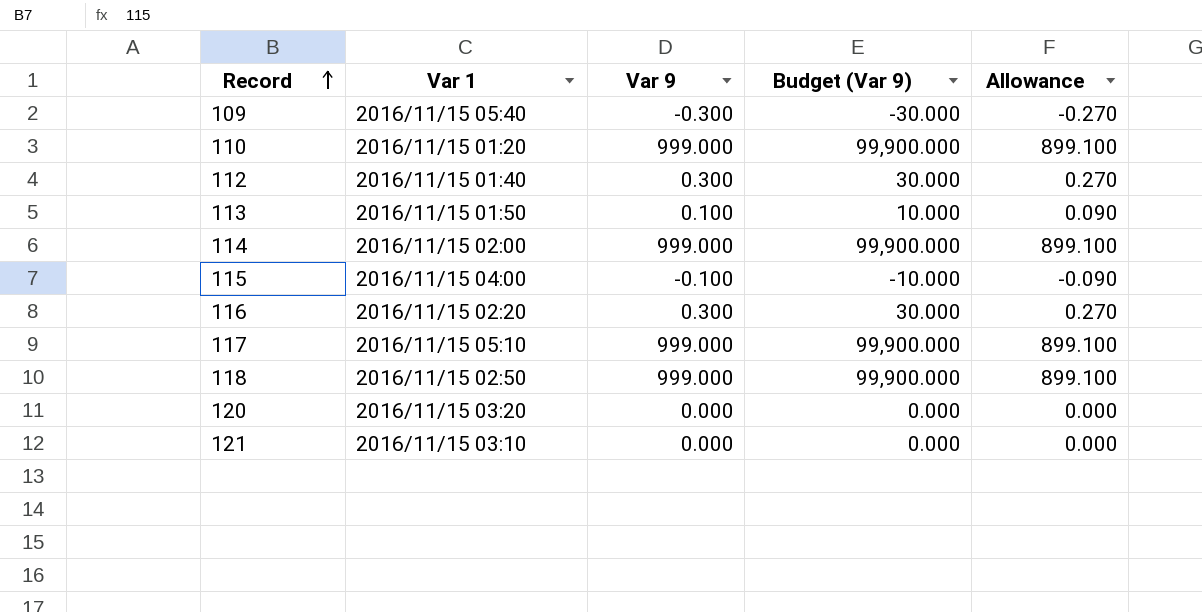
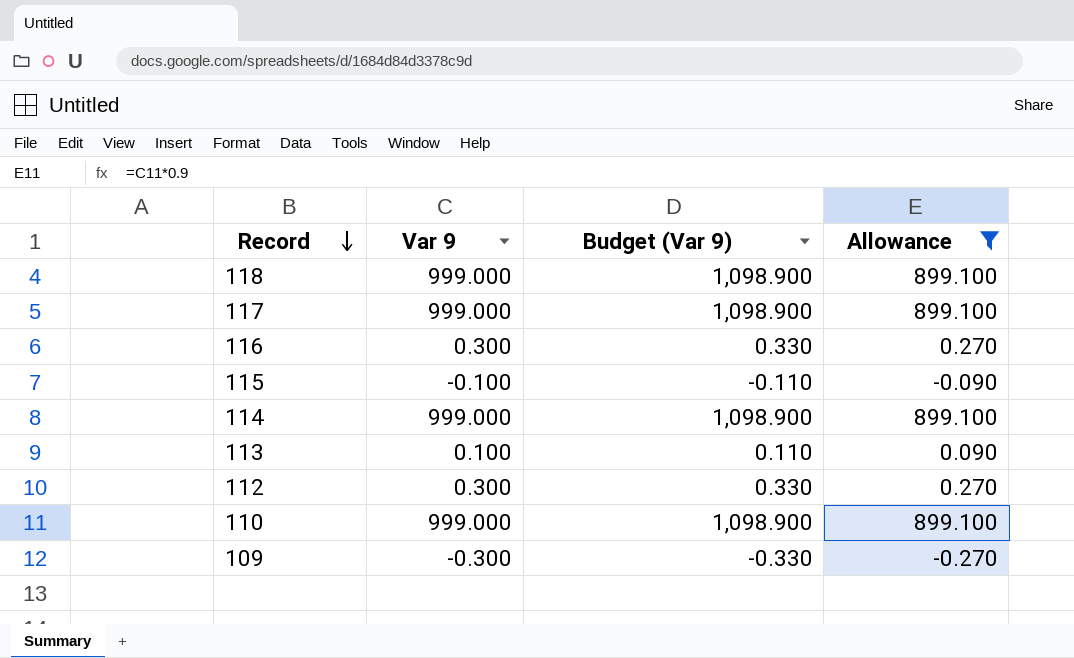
filter: none -> Allowance != 0.000
row order: Record ascending -> Record descending
column Var 1 | position: 2 -> none
column Budget (Var 9) | formula: [Var 9] * 100 -> [Var 9] * 1.1

